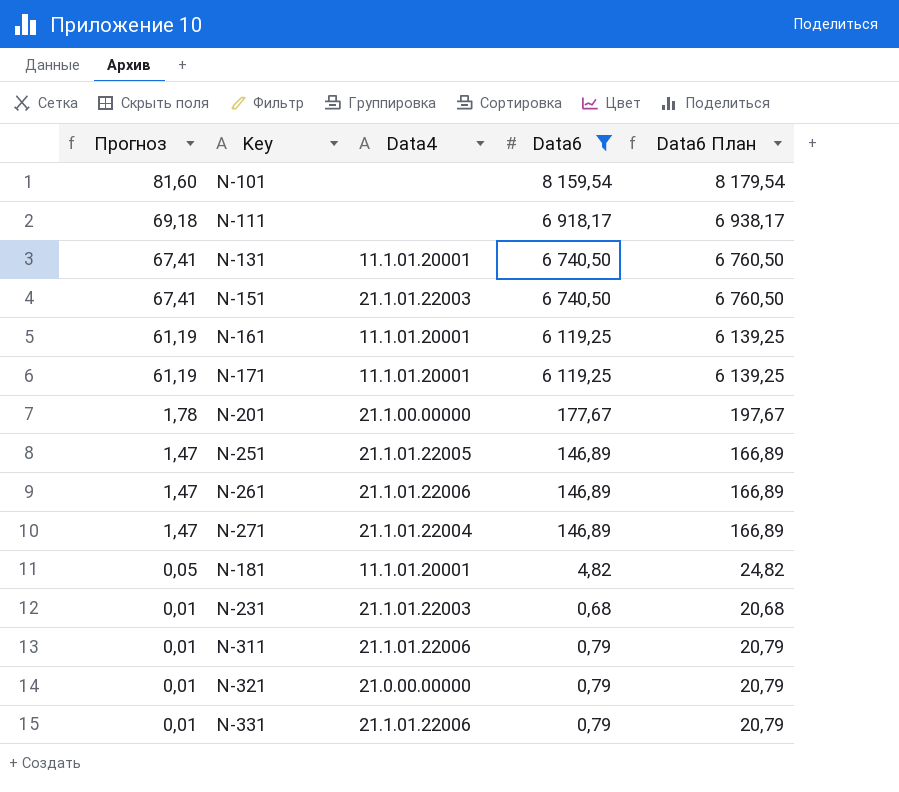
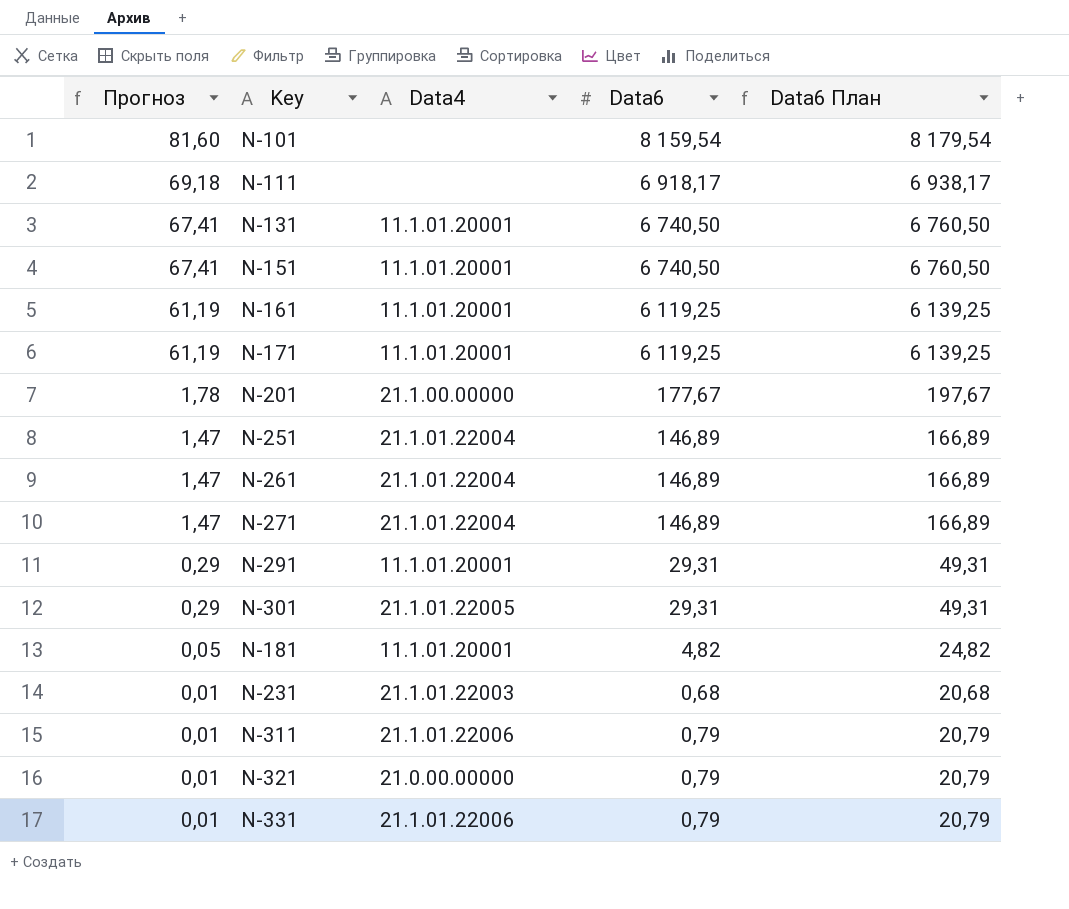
filter: Data6 != 29,31 -> none
N-151 | Data4: 21.1.01.22003 -> 11.1.01.20001
N-251 | Data4: 21.1.01.22005 -> 21.1.01.22004
N-261 | Data4: 21.1.01.22006 -> 21.1.01.22004

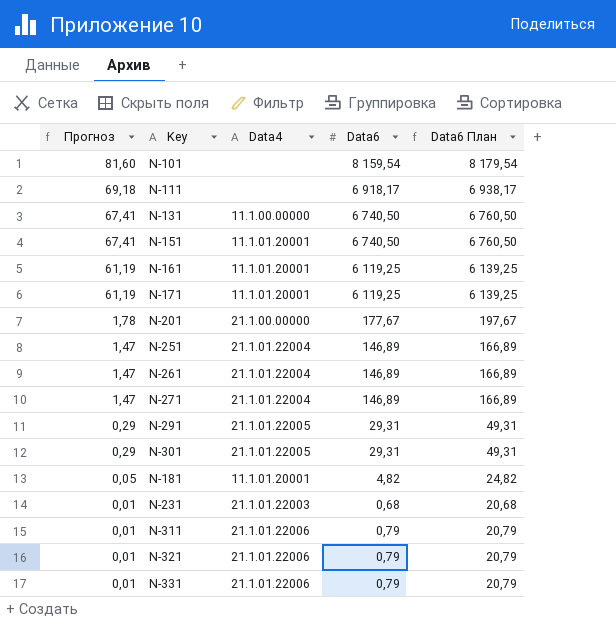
N-131 | Data4: 11.1.01.20001 -> 11.1.00.00000
N-291 | Data4: 11.1.01.20001 -> 21.1.01.22005
N-321 | Data4: 21.0.00.00000 -> 21.1.01.22006

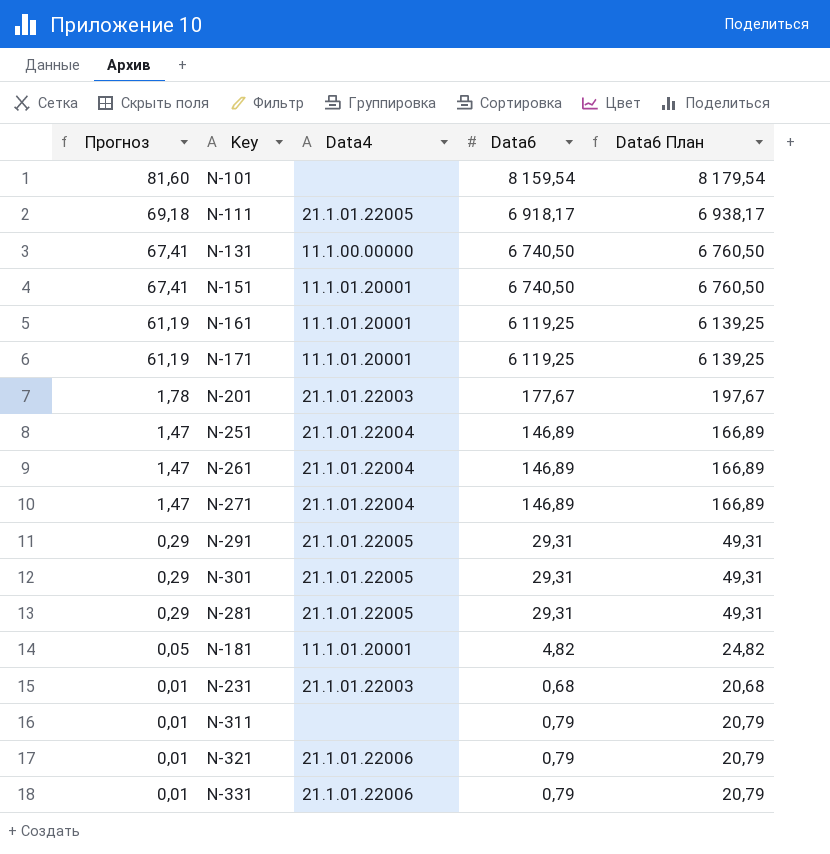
N-111 | Data4: none -> 21.1.01.22005
N-201 | Data4: 21.1.00.00000 -> 21.1.01.22003
row N-281: none -> 0,29 | 21.1.01.22005 | 29,31 | 49,31
N-311 | Data4: 21.1.01.22006 -> none

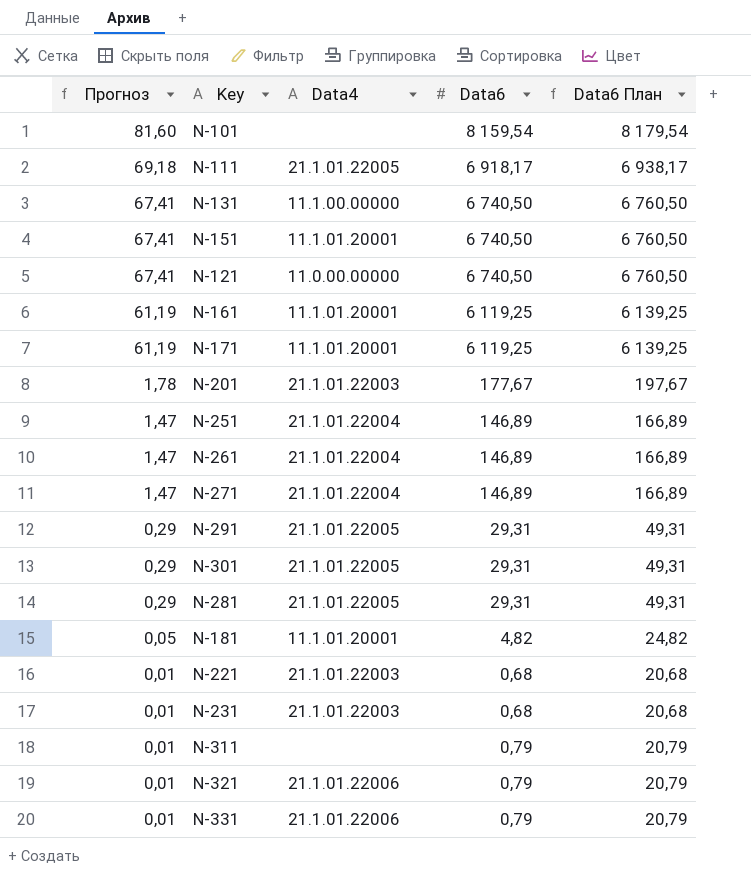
row N-121: none -> 67,41 | 11.0.00.00000 | 6 740,50 | 6 760,50
row N-221: none -> 0,01 | 21.1.01.22003 | 0,68 | 20,68

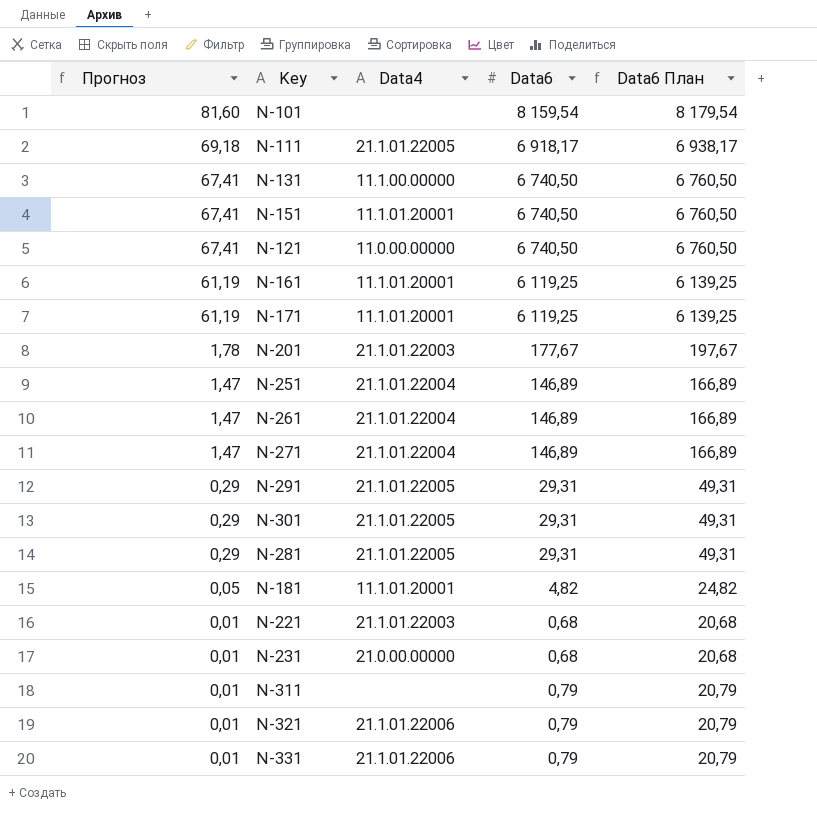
N-231 | Data4: 21.1.01.22003 -> 21.0.00.00000

